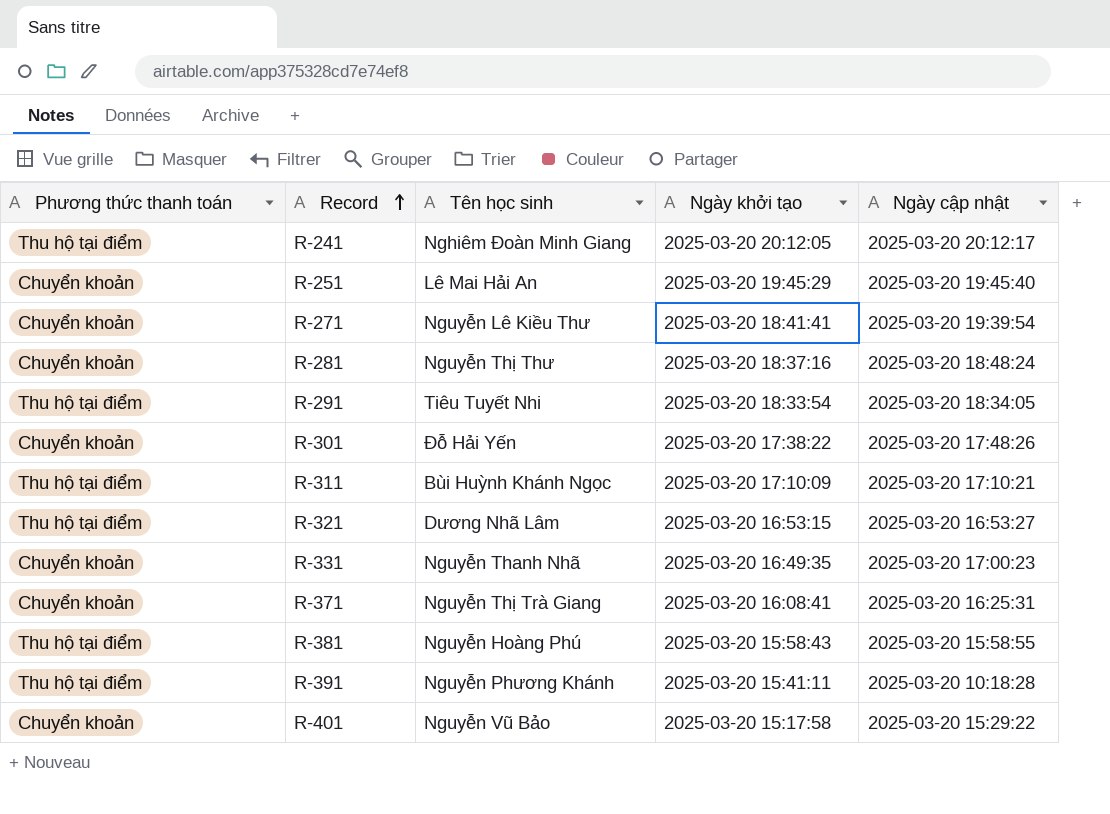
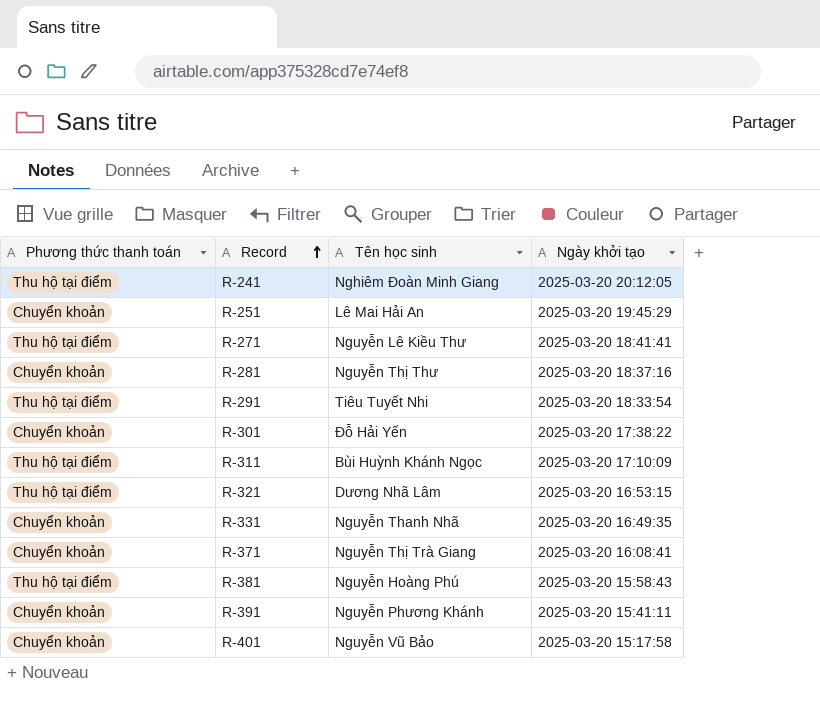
column Ngày cập nhật | position: 5 -> none
R-271 | Phương thức thanh toán: Chuyển khoản -> Thu hộ tại điểm
R-391 | Phương thức thanh toán: Thu hộ tại điểm -> Chuyển khoản

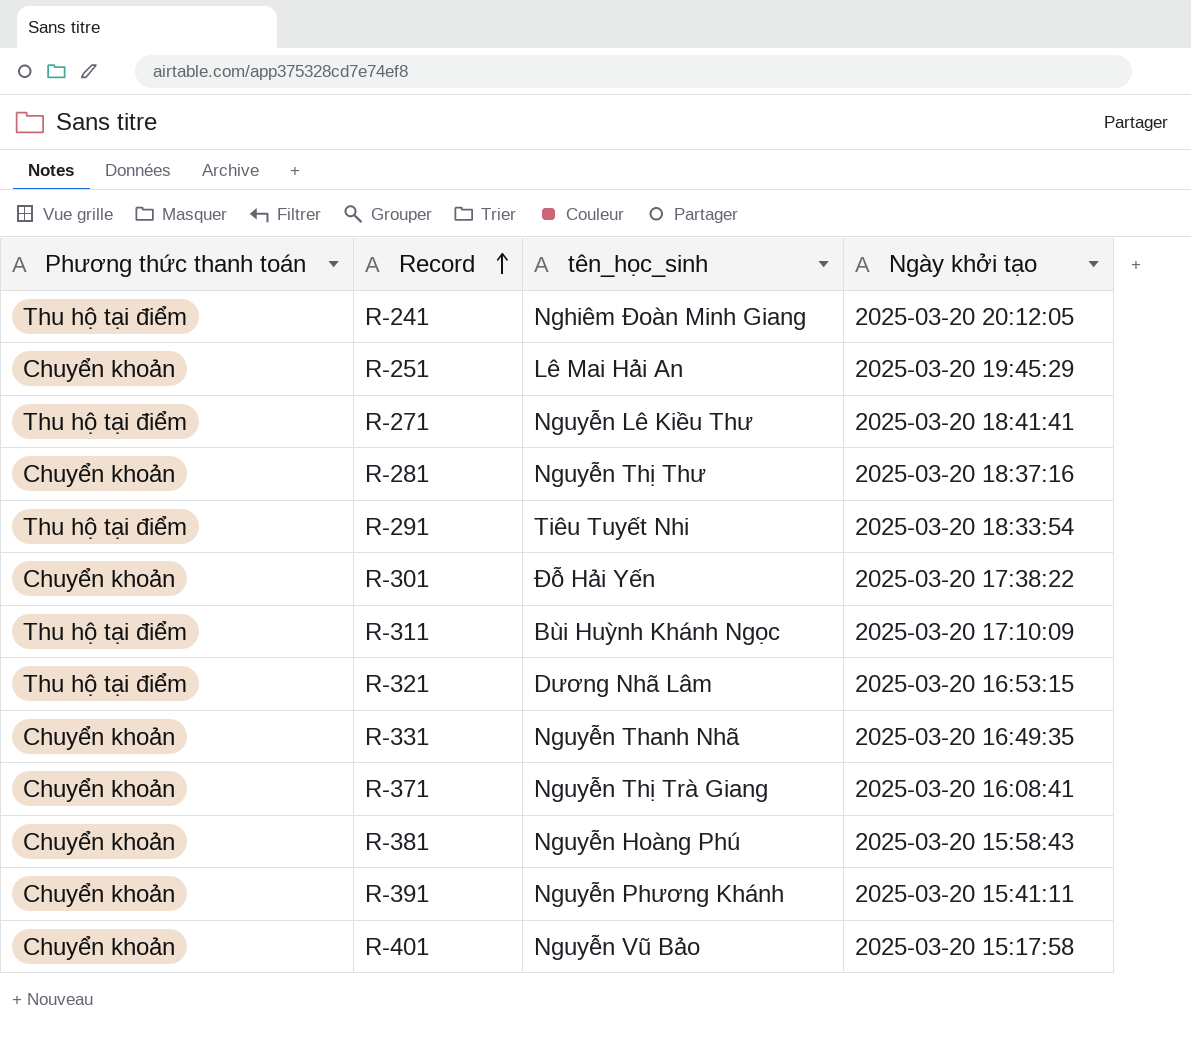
column name: Tên học sinh -> tên_học_sinh
R-381 | Phương thức thanh toán: Thu hộ tại điểm -> Chuyển khoản

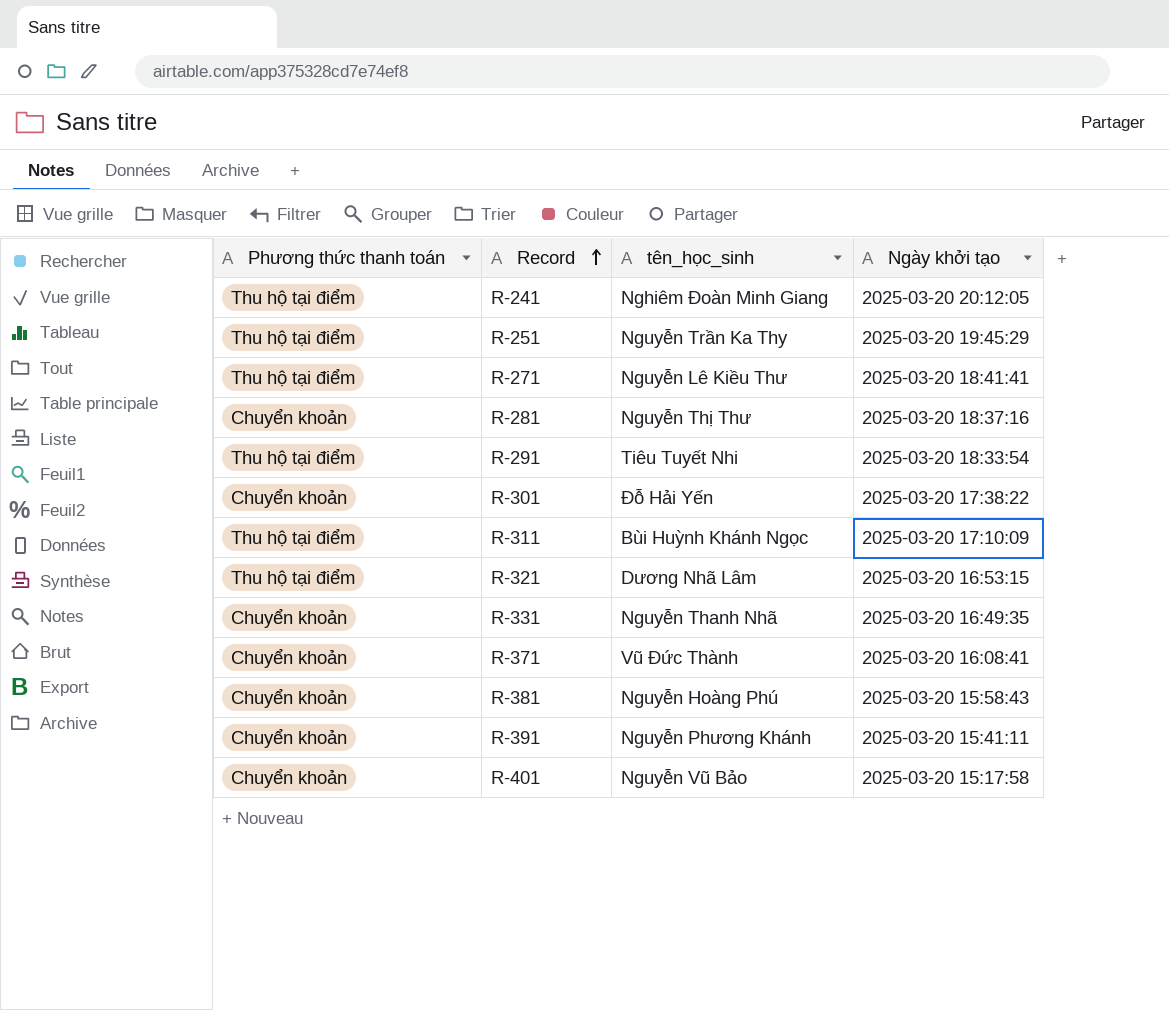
R-251 | Phương thức thanh toán: Chuyển khoản -> Thu hộ tại điểm
R-251 | tên_học_sinh: Lê Mai Hải An -> Nguyễn Trần Ka Thy
R-371 | tên_học_sinh: Nguyễn Thị Trà Giang -> Vũ Đức Thành

